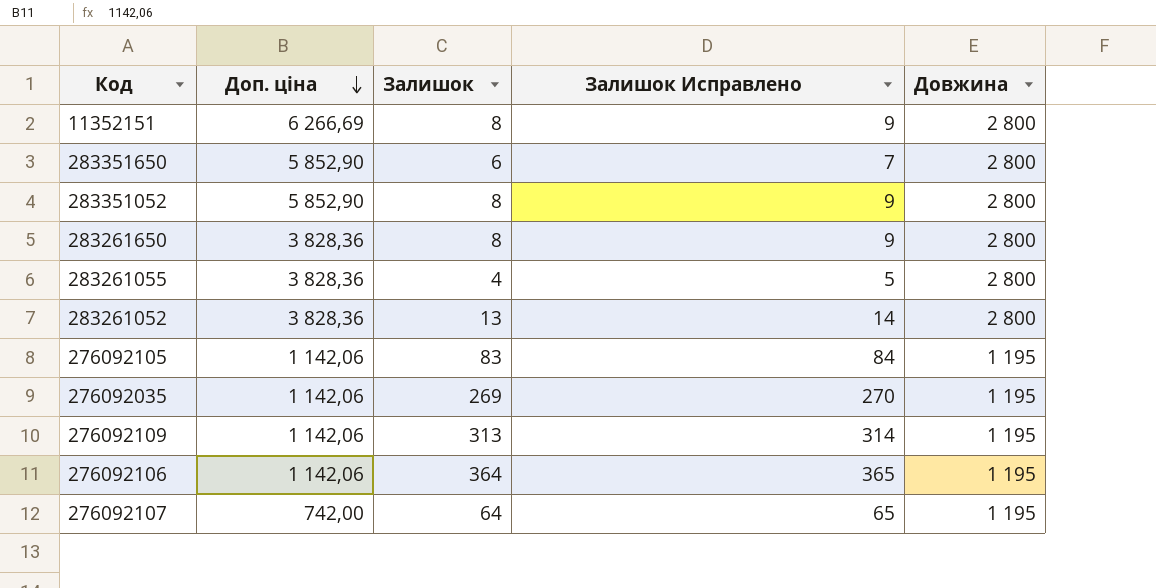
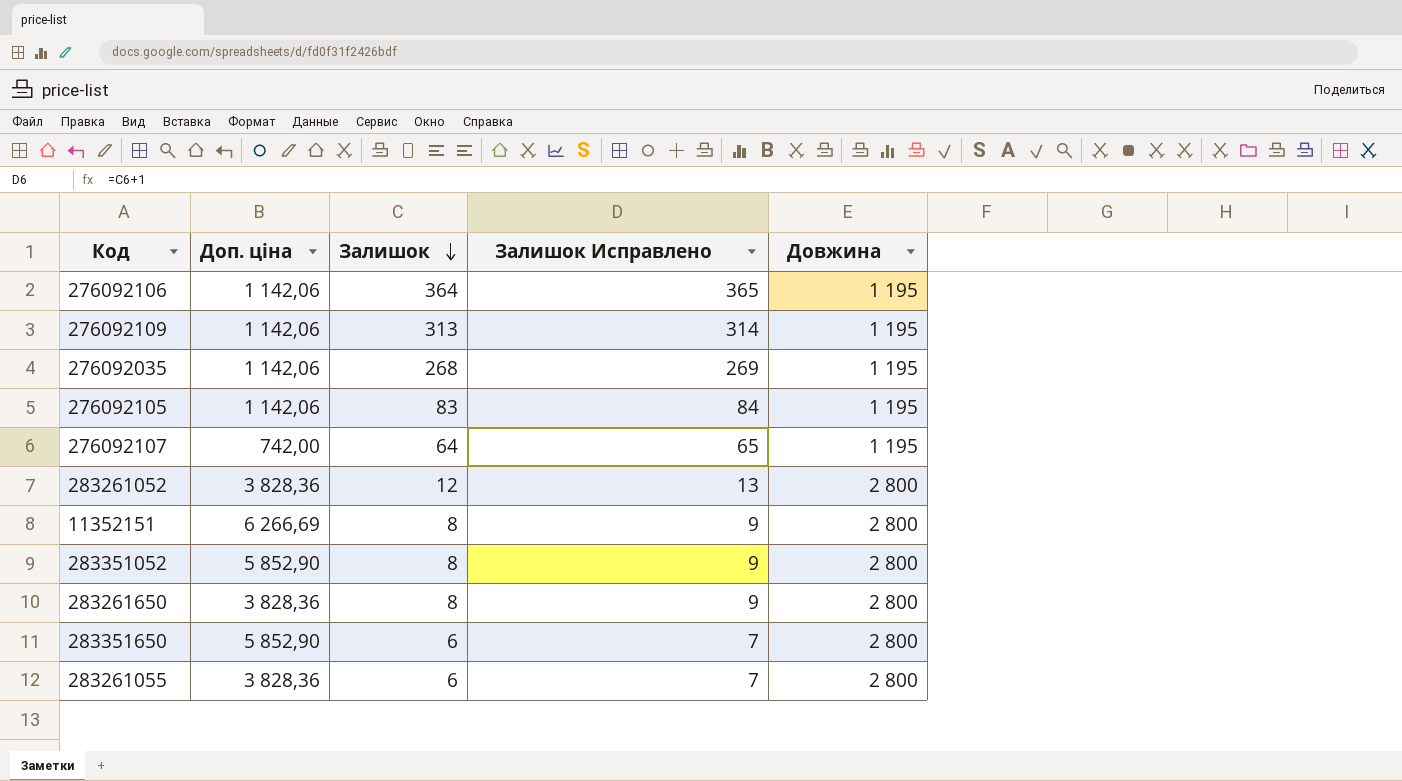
row order: Доп. ціна descending -> Залишок descending
276092035 | Залишок: 269 -> 268
276092035 | Залишок Исправлено: 270 -> 269
283261052 | Залишок: 13 -> 12
283261052 | Залишок Исправлено: 14 -> 13
283261055 | Залишок: 4 -> 6
283261055 | Залишок Исправлено: 5 -> 7

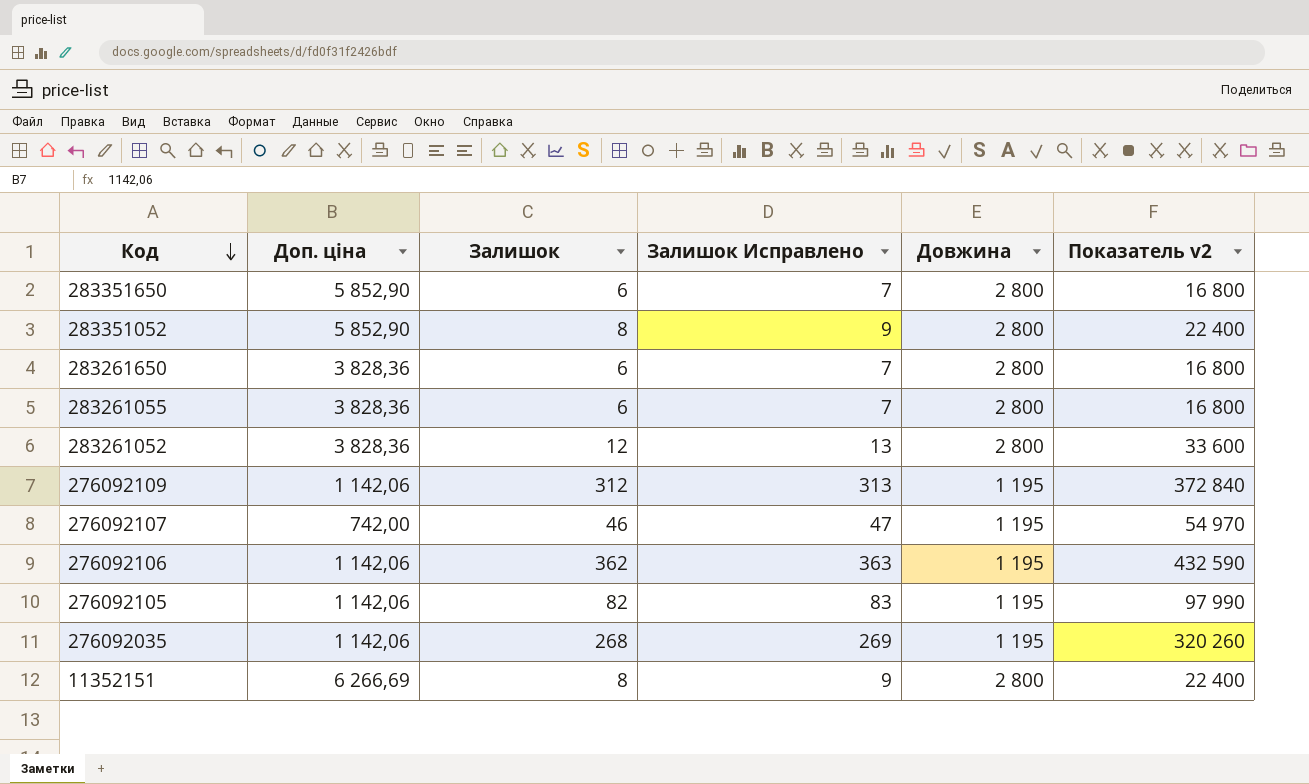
row order: Залишок descending -> Код descending
column Показатель v2 | formula: none -> [Залишок] * [Довжина]
283261650 | Залишок: 8 -> 6
283261650 | Залишок Исправлено: 9 -> 7
276092109 | Залишок: 313 -> 312
276092109 | Залишок Исправлено: 314 -> 313
276092107 | Залишок: 64 -> 46
276092107 | Залишок Исправлено: 65 -> 47
276092106 | Залишок: 364 -> 362
276092106 | Залишок Исправлено: 365 -> 363
276092105 | Залишок: 83 -> 82
276092105 | Залишок Исправлено: 84 -> 83

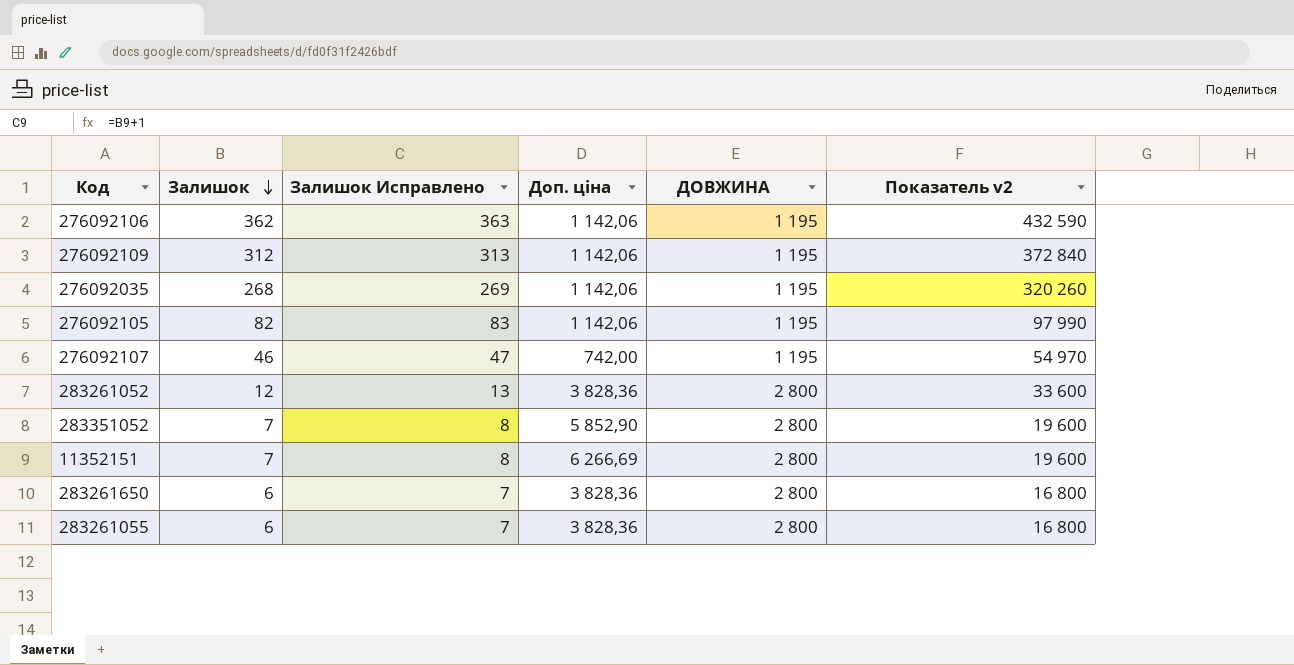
row order: Код descending -> Залишок descending
column Доп. ціна | position: 2 -> 4
column name: Довжина -> ДОВЖИНА
row 283351650: 5 852,90 | 6 | 7 | 2 800 | 16 800 -> none
283351052 | Залишок: 8 -> 7
283351052 | Залишок Исправлено: 9 -> 8
283351052 | Показатель v2: 22 400 -> 19 600
11352151 | Залишок: 8 -> 7
11352151 | Залишок Исправлено: 9 -> 8
11352151 | Показатель v2: 22 400 -> 19 600

